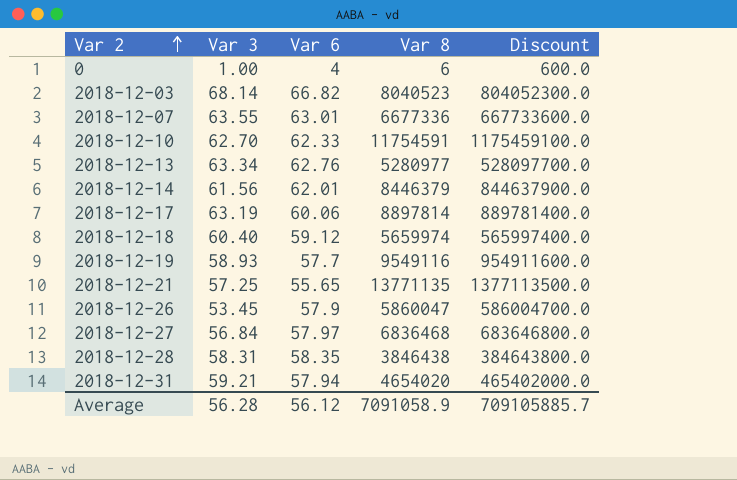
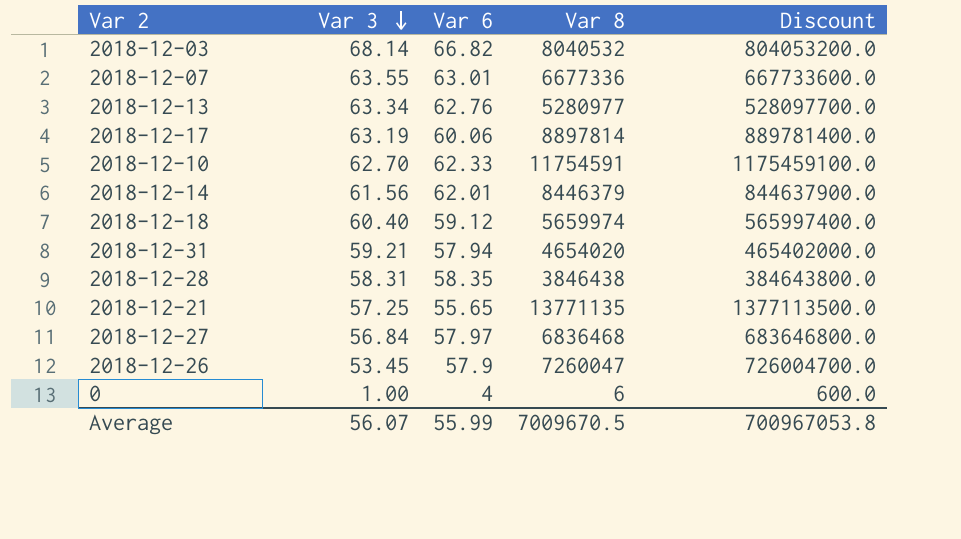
row order: Var 2 ascending -> Var 3 descending
row 2018-12-19: 58.93 | 57.7 | 9549116 | 954911600.0 -> none
2018-12-03 | Var 8: 8040523 -> 8040532
2018-12-03 | Discount: 804052300.0 -> 804053200.0
2018-12-26 | Var 8: 5860047 -> 7260047
2018-12-26 | Discount: 586004700.0 -> 726004700.0
Average | Var 3: 56.28 -> 56.07
Average | Var 6: 56.12 -> 55.99
Average | Var 8: 7091058.9 -> 7009670.5
Average | Discount: 709105885.7 -> 700967053.8

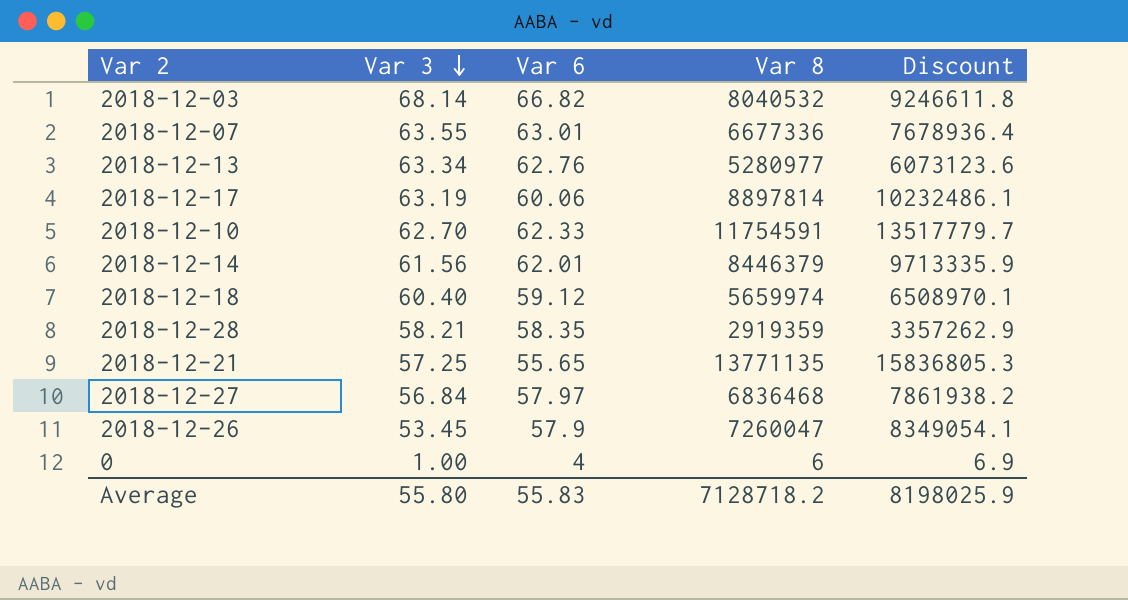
column Discount | formula: [Var 8] * 100 -> [Var 8] * 1.15
row 2018-12-31: 59.21 | 57.94 | 4654020 | 465402000.0 -> none
2018-12-28 | Var 3: 58.31 -> 58.21
2018-12-28 | Var 8: 3846438 -> 2919359
Average | Var 3: 56.07 -> 55.80
Average | Var 6: 55.99 -> 55.83
Average | Var 8: 7009670.5 -> 7128718.2
Average | Discount: 700967053.8 -> 8198025.9

